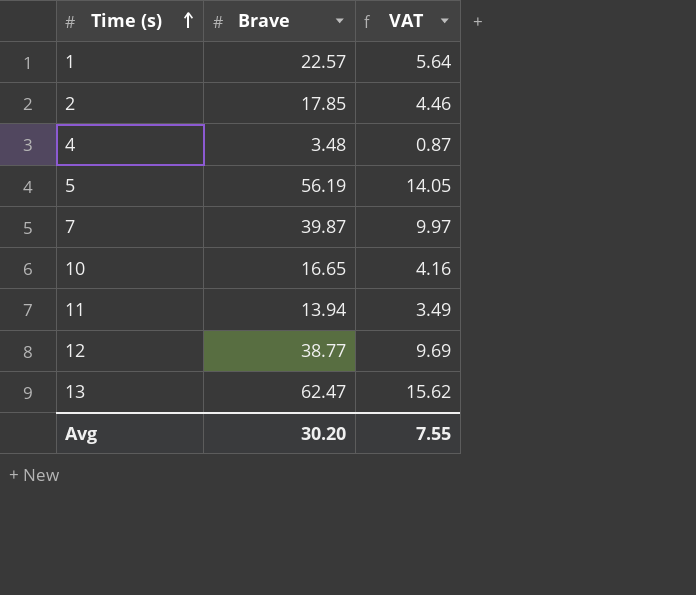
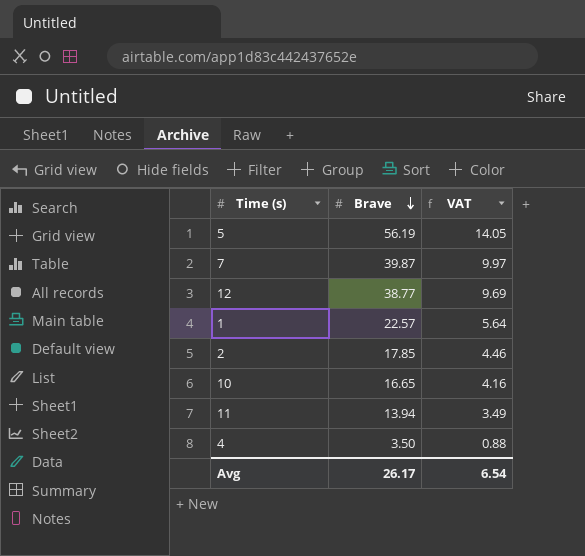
row order: Time (s) ascending -> Brave descending
row 13: 62.47 | 15.62 -> none
4 | Brave: 3.48 -> 3.50
4 | VAT: 0.87 -> 0.88
Avg | Brave: 30.20 -> 26.17
Avg | VAT: 7.55 -> 6.54

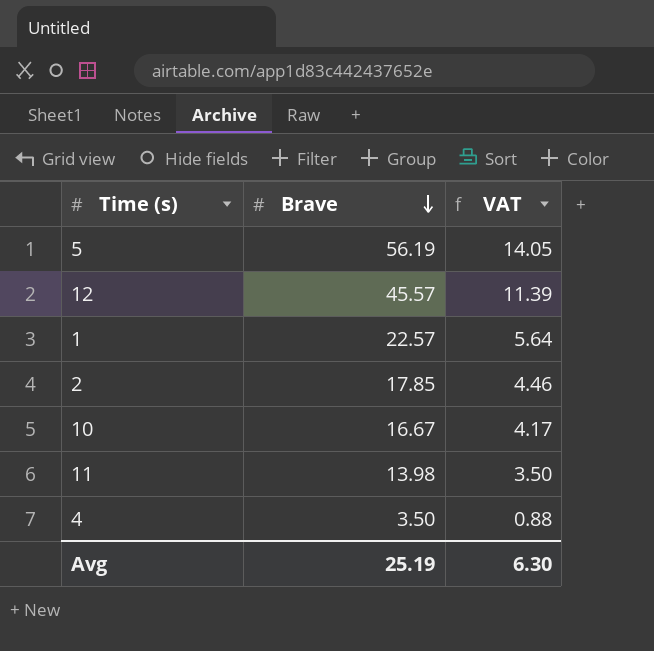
row 7: 39.87 | 9.97 -> none
12 | Brave: 38.77 -> 45.57
12 | VAT: 9.69 -> 11.39
10 | Brave: 16.65 -> 16.67
10 | VAT: 4.16 -> 4.17
11 | Brave: 13.94 -> 13.98
11 | VAT: 3.49 -> 3.50
Avg | Brave: 26.17 -> 25.19
Avg | VAT: 6.54 -> 6.30

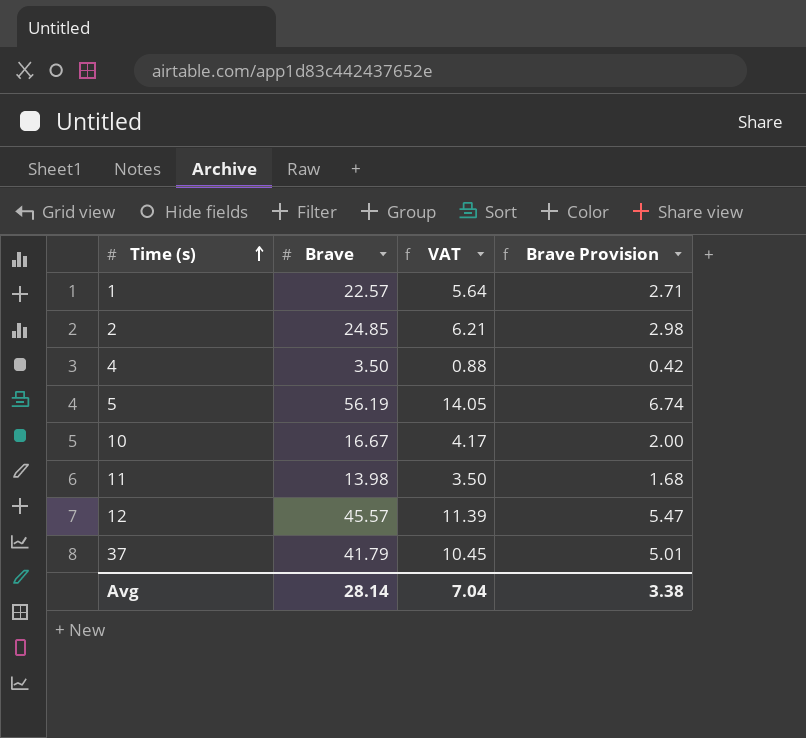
row order: Brave descending -> Time (s) ascending
column Brave Provision | formula: none -> [Brave] * 0.12
2 | Brave: 17.85 -> 24.85
2 | VAT: 4.46 -> 6.21
row 37: none -> 41.79 | 10.45 | 5.01
Avg | Brave: 25.19 -> 28.14
Avg | VAT: 6.30 -> 7.04

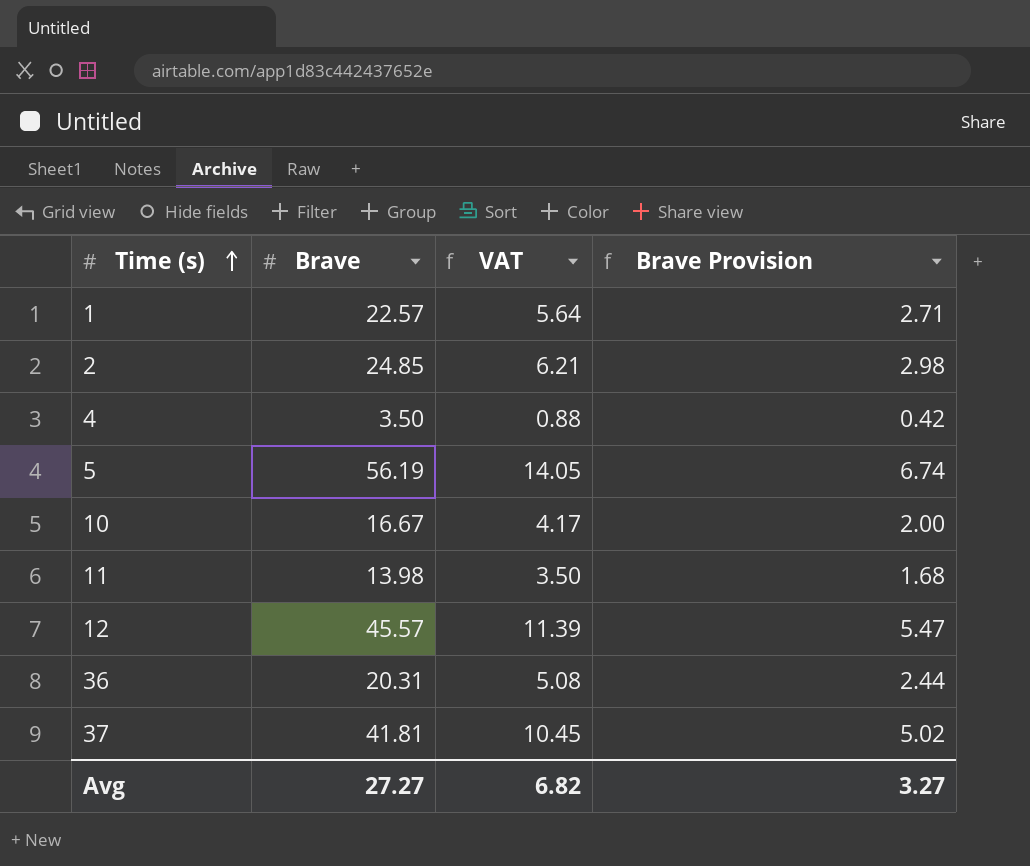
row 36: none -> 20.31 | 5.08 | 2.44
37 | Brave: 41.79 -> 41.81
37 | Brave Provision: 5.01 -> 5.02
Avg | Brave: 28.14 -> 27.27
Avg | VAT: 7.04 -> 6.82
Avg | Brave Provision: 3.38 -> 3.27

